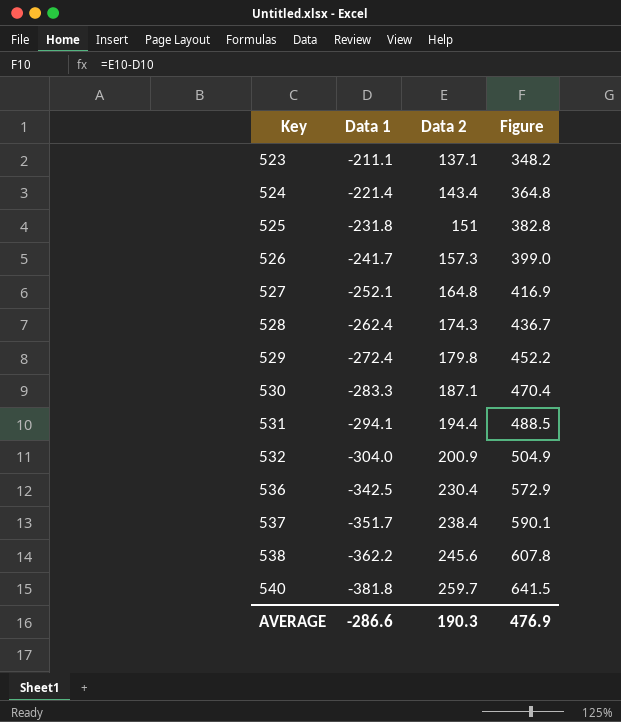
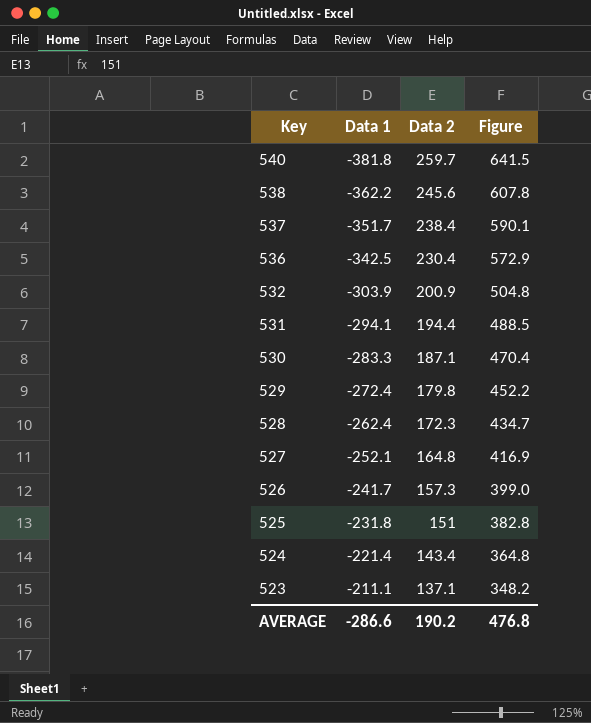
row order: Key ascending -> Key descending
532 | Data 1: -304.0 -> -303.9
532 | Figure: 504.9 -> 504.8
528 | Data 2: 174.3 -> 172.3
528 | Figure: 436.7 -> 434.7
AVERAGE | Data 2: 190.3 -> 190.2
AVERAGE | Figure: 476.9 -> 476.8

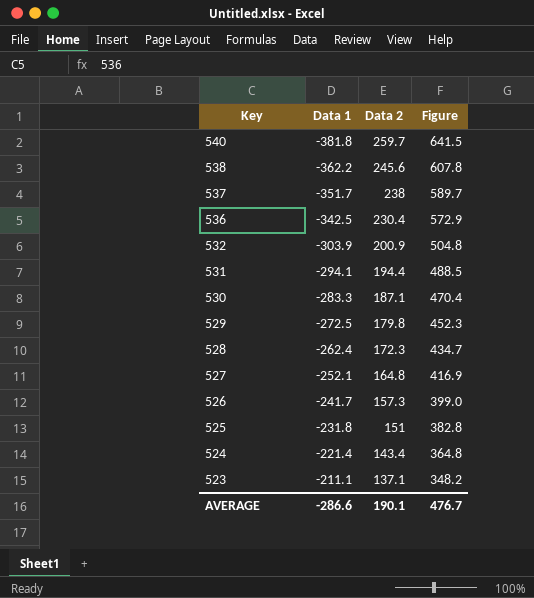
537 | Data 2: 238.4 -> 238
537 | Figure: 590.1 -> 589.7
529 | Data 1: -272.4 -> -272.5
529 | Figure: 452.2 -> 452.3
AVERAGE | Data 2: 190.2 -> 190.1
AVERAGE | Figure: 476.8 -> 476.7

